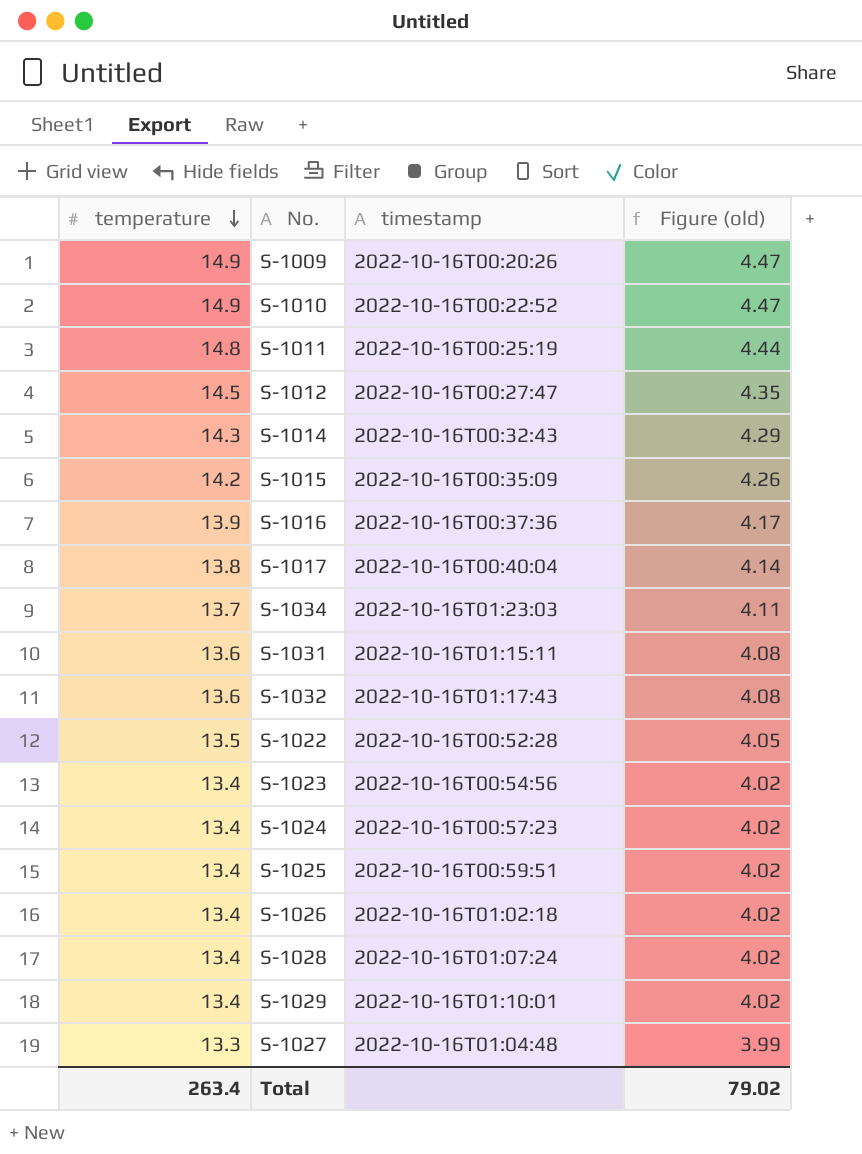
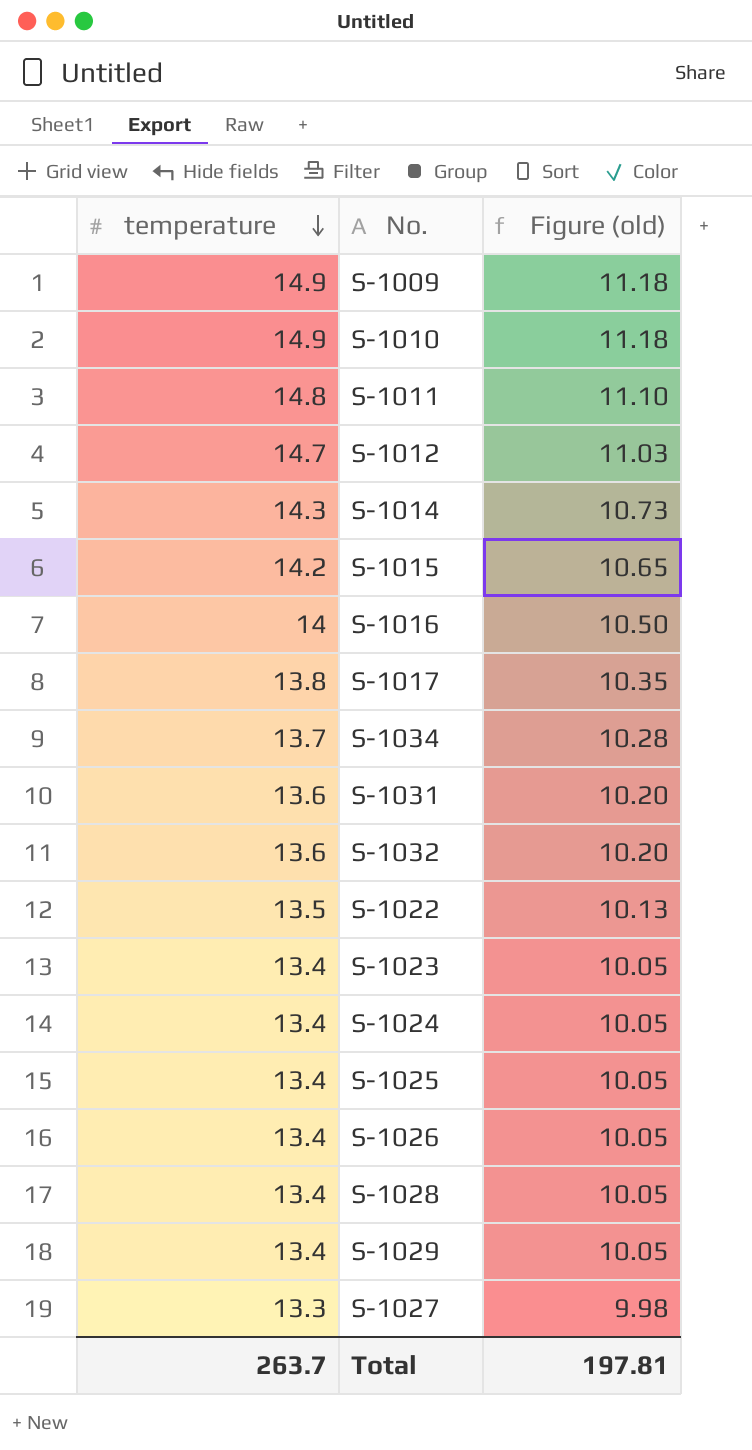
column timestamp | position: 3 -> none
column Figure (old) | formula: [temperature] * 0.3 -> [temperature] * 0.75
S-1012 | temperature: 14.5 -> 14.7
S-1016 | temperature: 13.9 -> 14
Total | temperature: 263.4 -> 263.7
Total | Figure (old): 79.02 -> 197.81

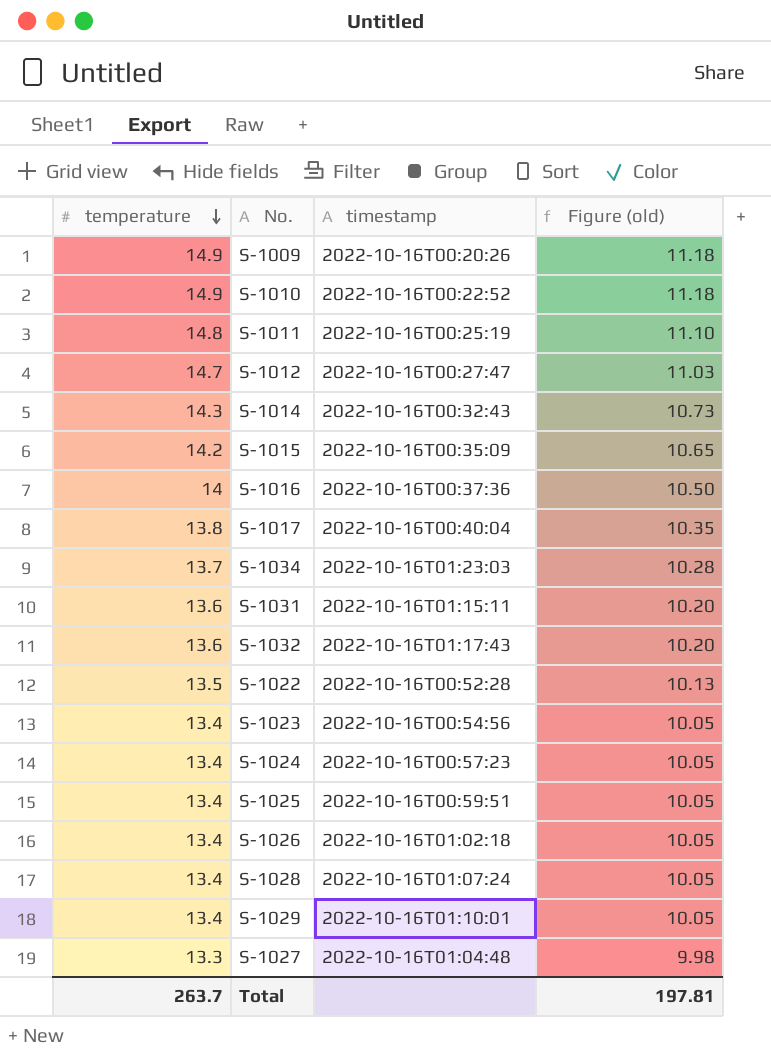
column timestamp | position: none -> 3

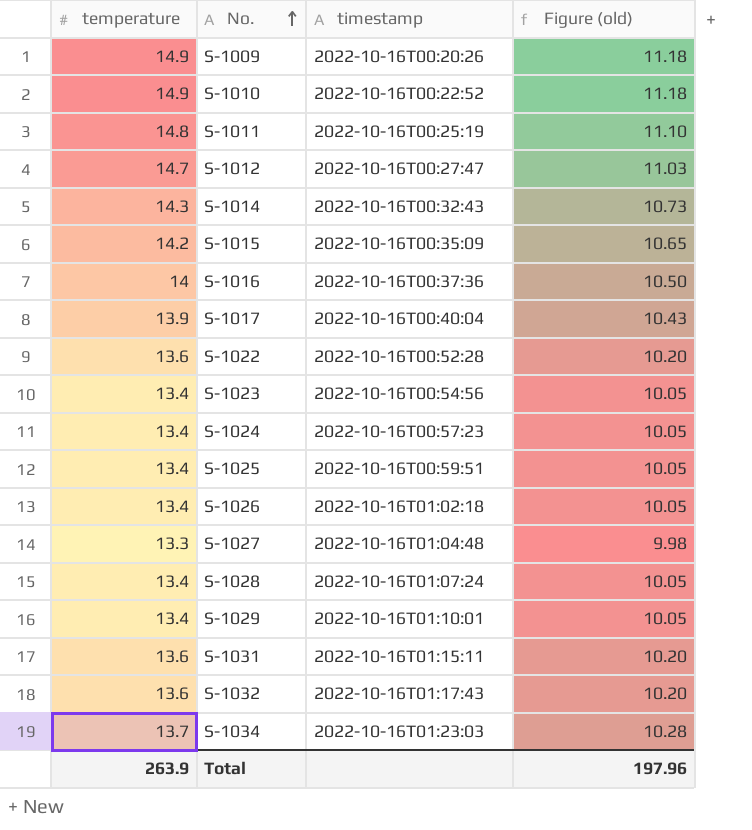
row order: temperature descending -> No. ascending
S-1017 | temperature: 13.8 -> 13.9
S-1017 | Figure (old): 10.35 -> 10.43
S-1022 | temperature: 13.5 -> 13.6
S-1022 | Figure (old): 10.13 -> 10.20
Total | temperature: 263.7 -> 263.9
Total | Figure (old): 197.81 -> 197.96

